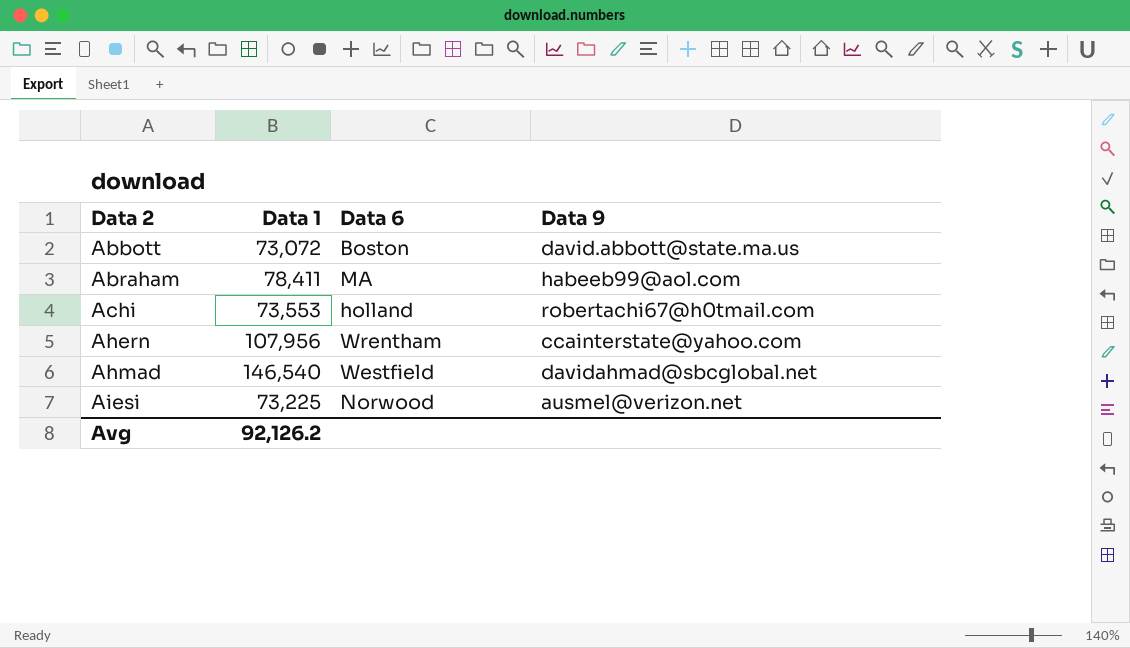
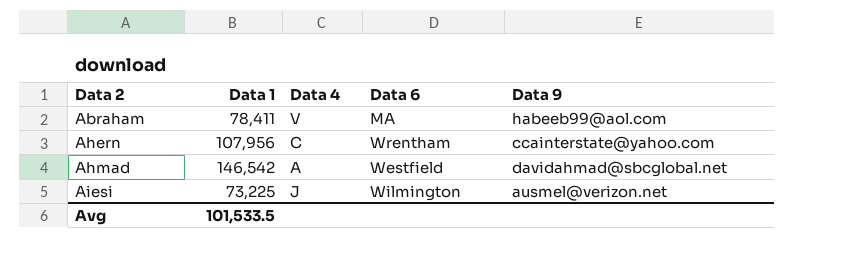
column Data 4 | position: none -> 3
row Abbott: 73,072 | Boston | david.abbott@state.ma.us -> none
row Achi: 73,553 | holland | robertachi67@h0tmail.com -> none
Ahmad | Data 1: 146,540 -> 146,542
Aiesi | Data 6: Norwood -> Wilmington
Avg | Data 1: 92,126.2 -> 101,533.5

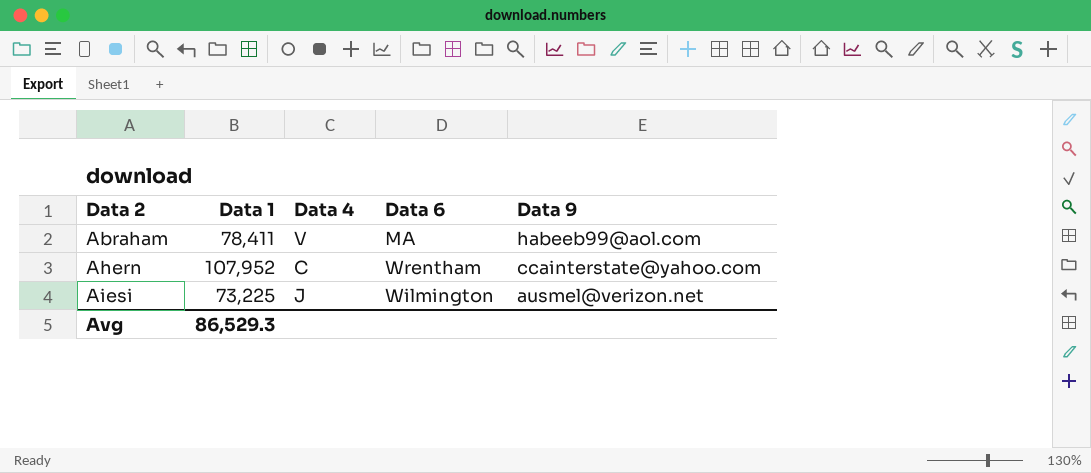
row Ahmad: 146,542 | A | Westfield | davidahmad@sbcglobal.net -> none
Ahern | Data 1: 107,956 -> 107,952
Avg | Data 1: 101,533.5 -> 86,529.3

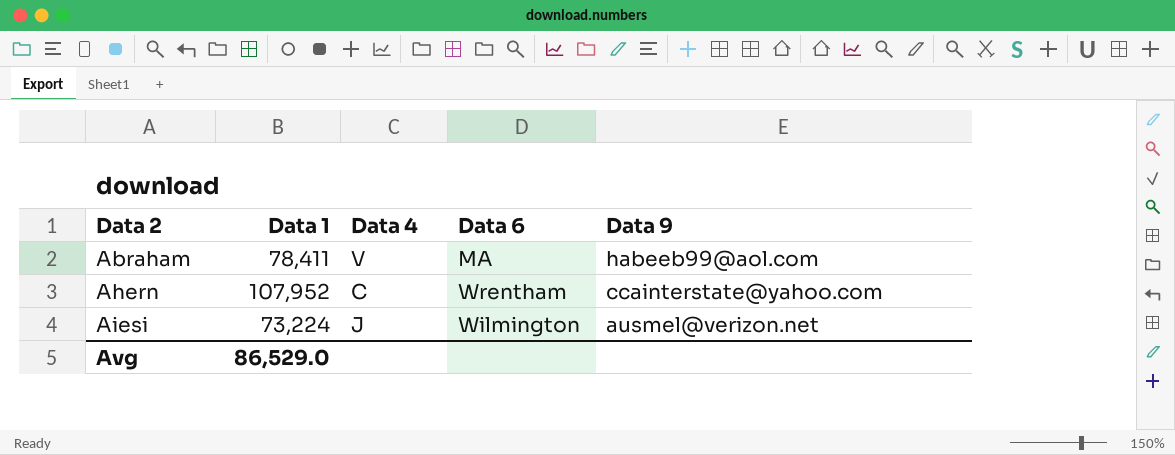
Aiesi | Data 1: 73,225 -> 73,224
Avg | Data 1: 86,529.3 -> 86,529.0

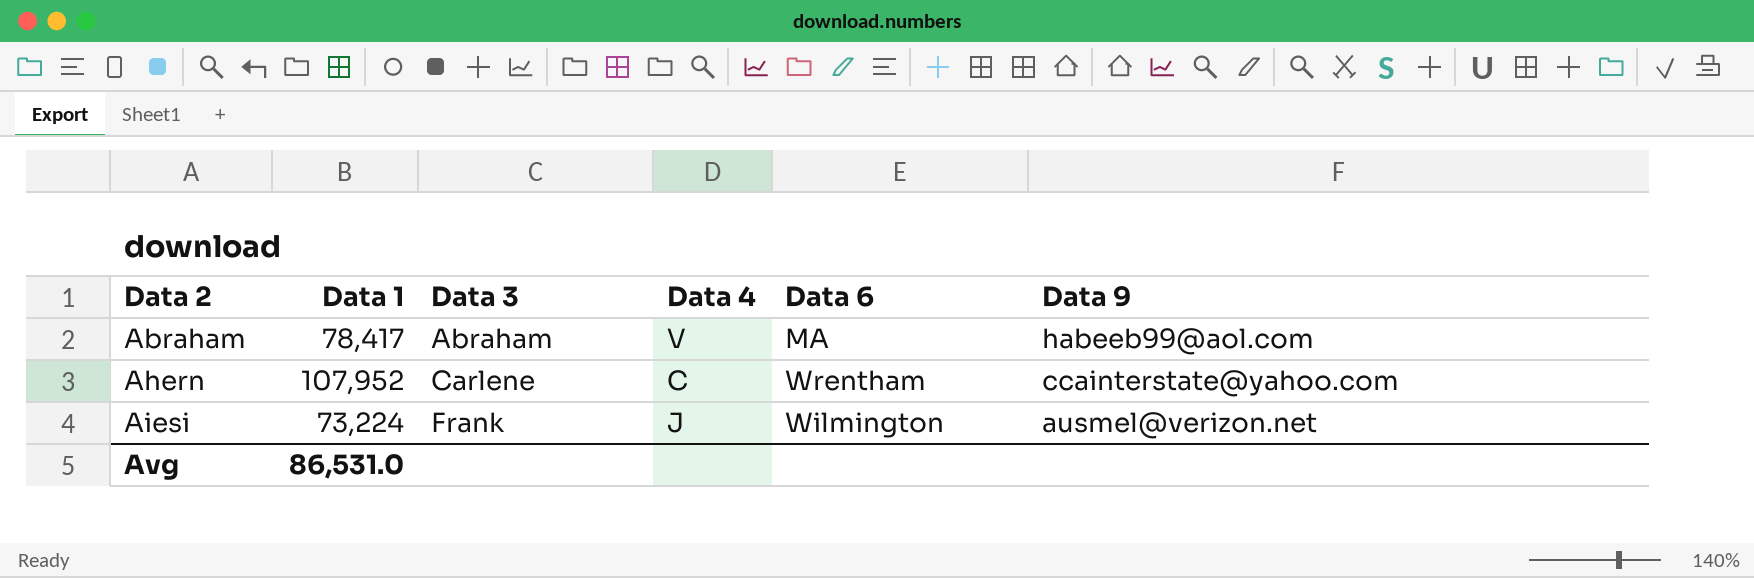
column Data 3 | position: none -> 3
Abraham | Data 1: 78,411 -> 78,417
Avg | Data 1: 86,529.0 -> 86,531.0

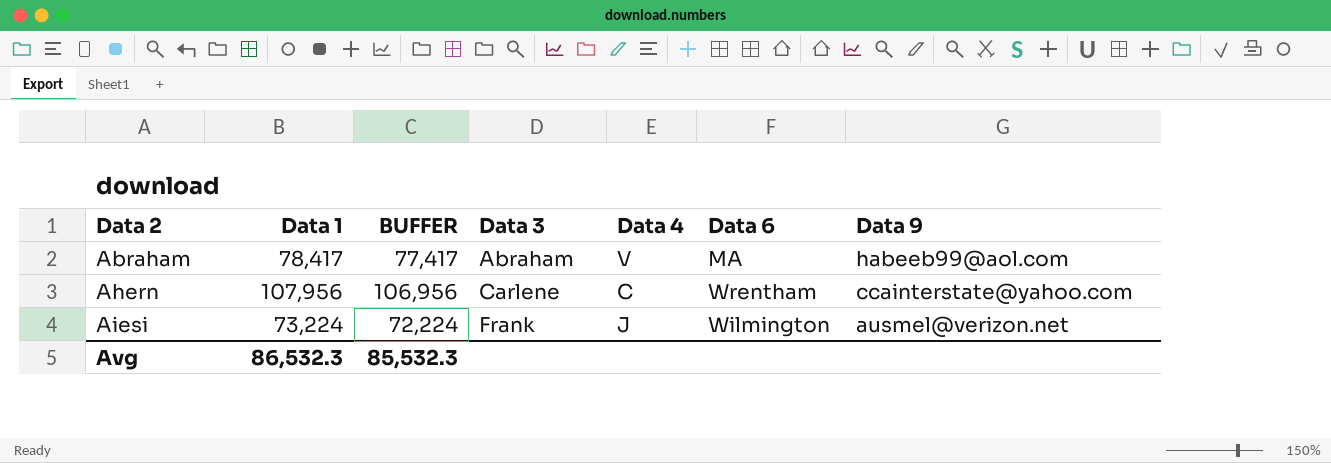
column BUFFER | formula: none -> [Data 1] - 1000
Ahern | Data 1: 107,952 -> 107,956
Avg | Data 1: 86,531.0 -> 86,532.3

